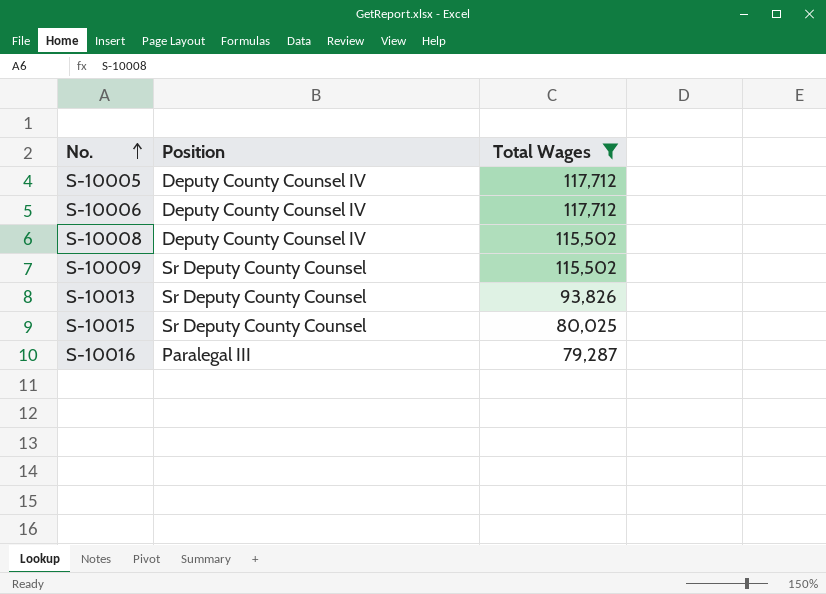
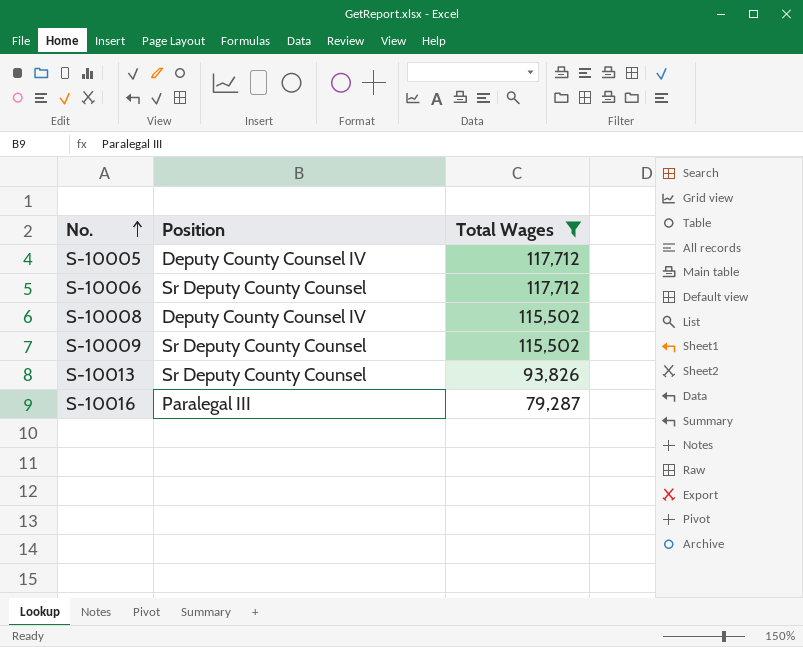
row S-10015: Sr Deputy County Counsel | 80,025 -> none
S-10006 | Position: Deputy County Counsel IV -> Sr Deputy County Counsel

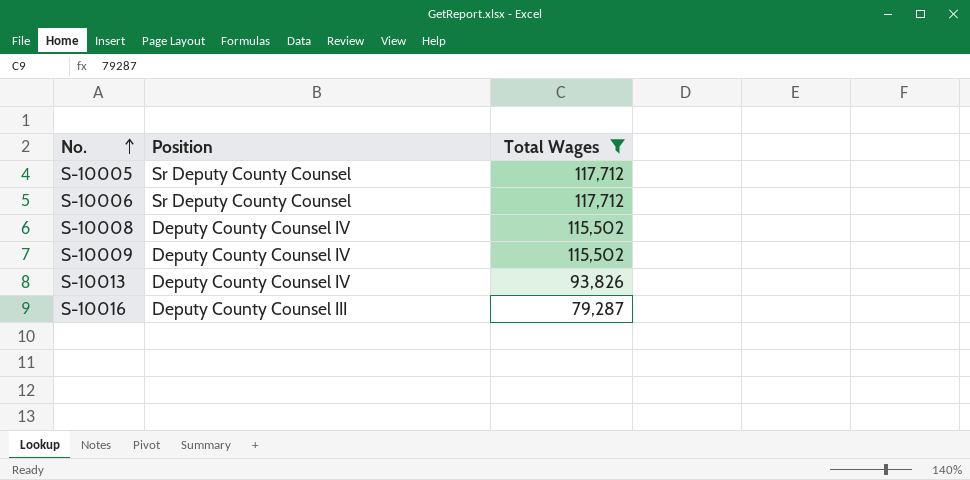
S-10005 | Position: Deputy County Counsel IV -> Sr Deputy County Counsel
S-10009 | Position: Sr Deputy County Counsel -> Deputy County Counsel IV
S-10013 | Position: Sr Deputy County Counsel -> Deputy County Counsel IV
S-10016 | Position: Paralegal III -> Deputy County Counsel III

